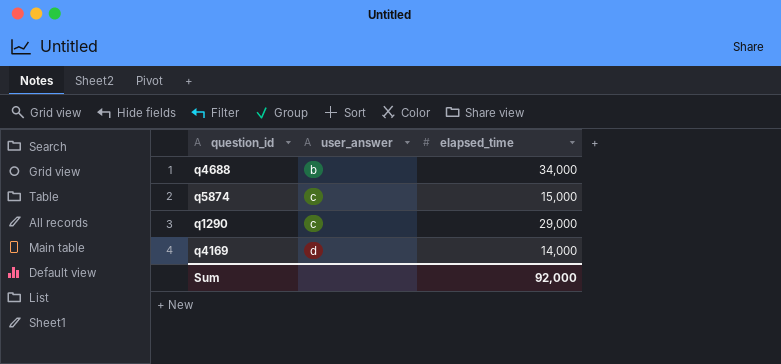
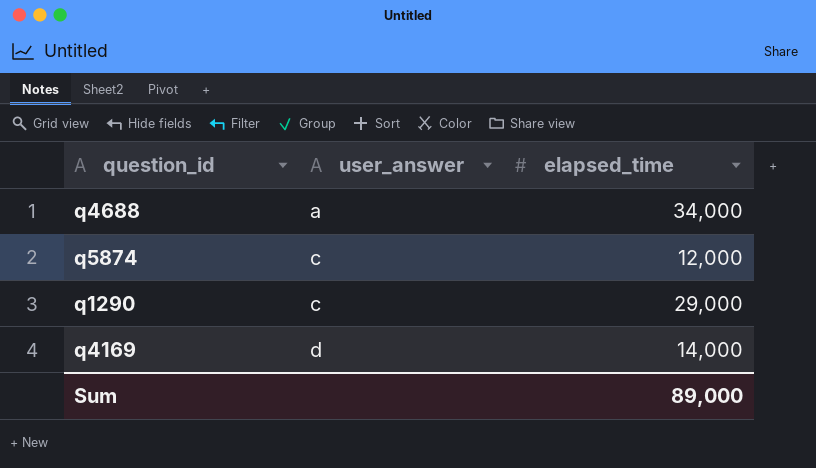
q4688 | user_answer: b -> a
q5874 | elapsed_time: 15,000 -> 12,000
Sum | elapsed_time: 92,000 -> 89,000

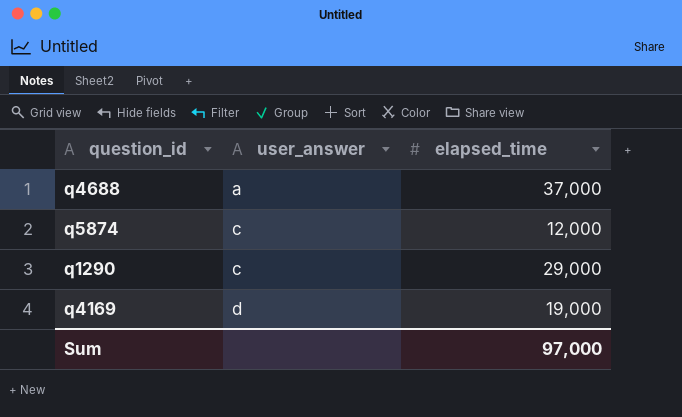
q4688 | elapsed_time: 34,000 -> 37,000
q4169 | elapsed_time: 14,000 -> 19,000
Sum | elapsed_time: 89,000 -> 97,000

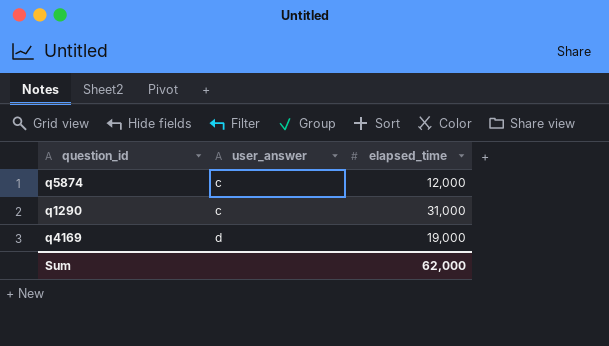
row q4688: a | 37,000 -> none
q1290 | elapsed_time: 29,000 -> 31,000
Sum | elapsed_time: 97,000 -> 62,000

